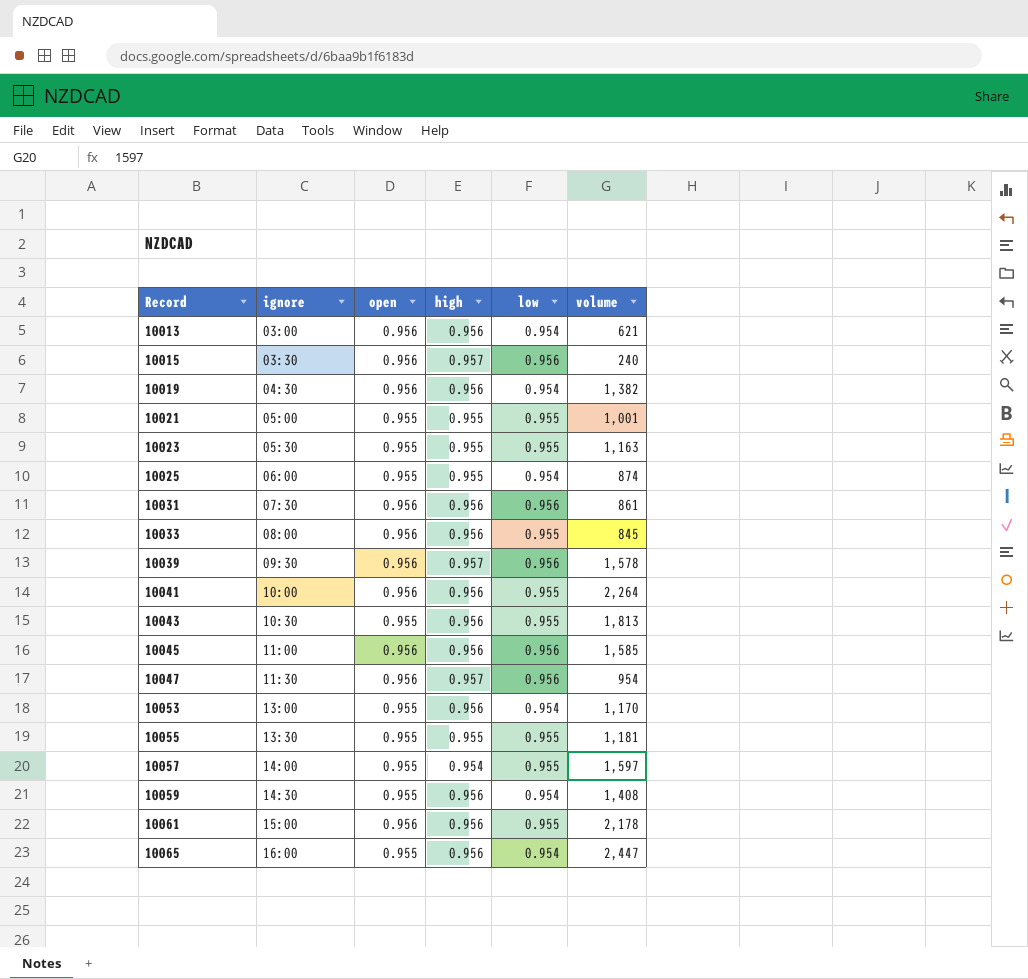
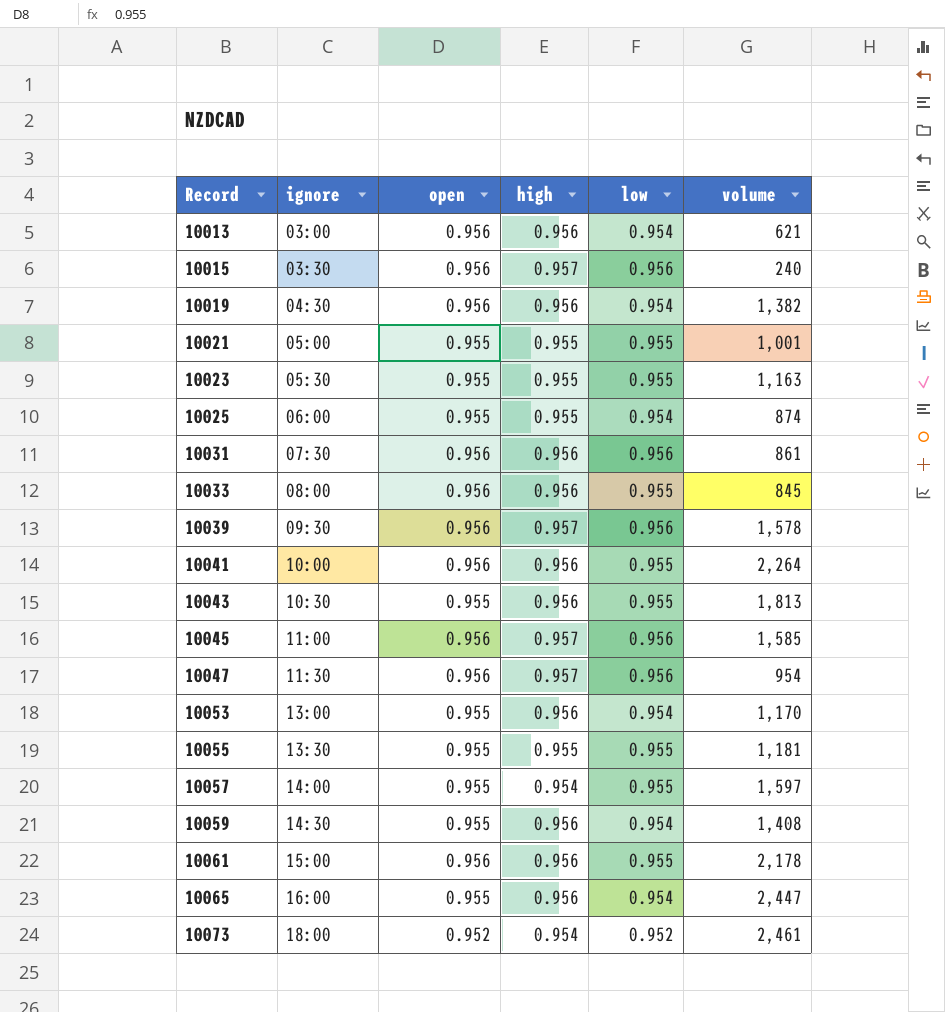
10045 | high: 0.956 -> 0.957
row 10073: none -> 18:00 | 0.952 | 0.954 | 0.952 | 2,461

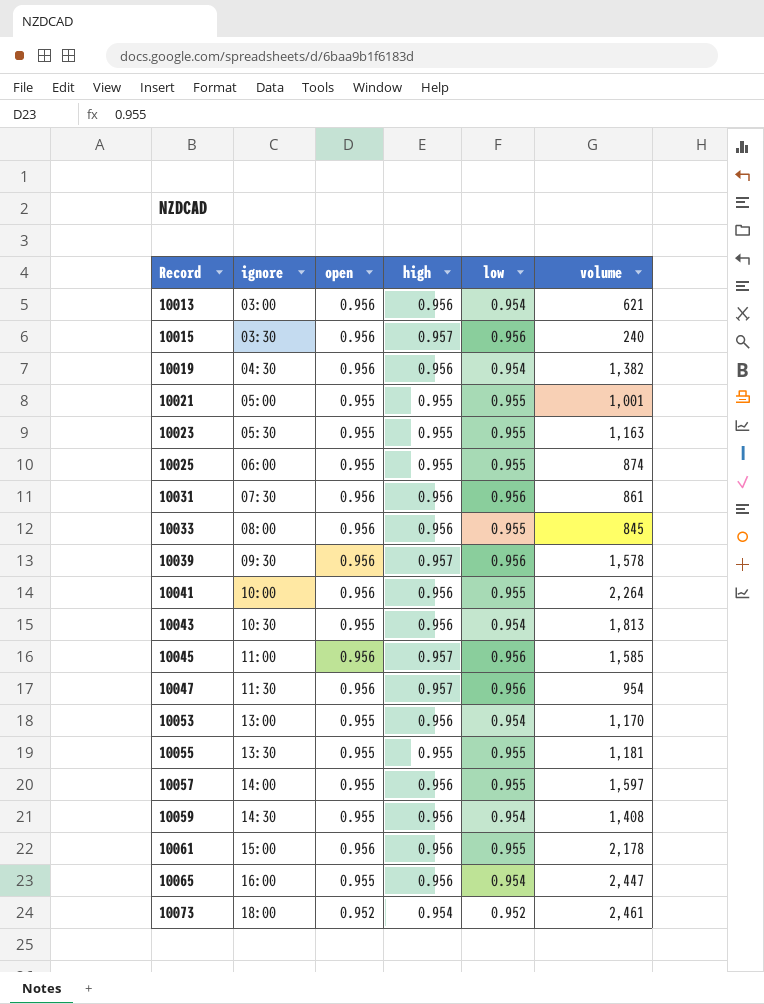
10025 | low: 0.954 -> 0.955
10043 | low: 0.955 -> 0.954
10057 | high: 0.954 -> 0.956

